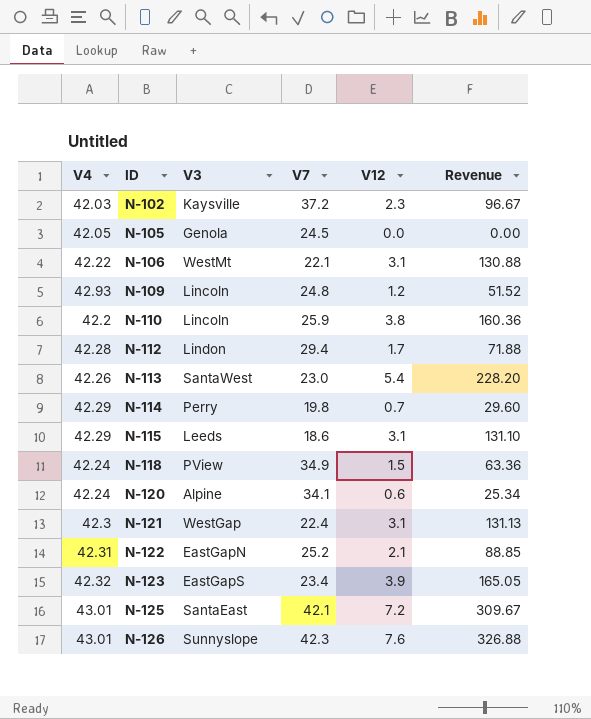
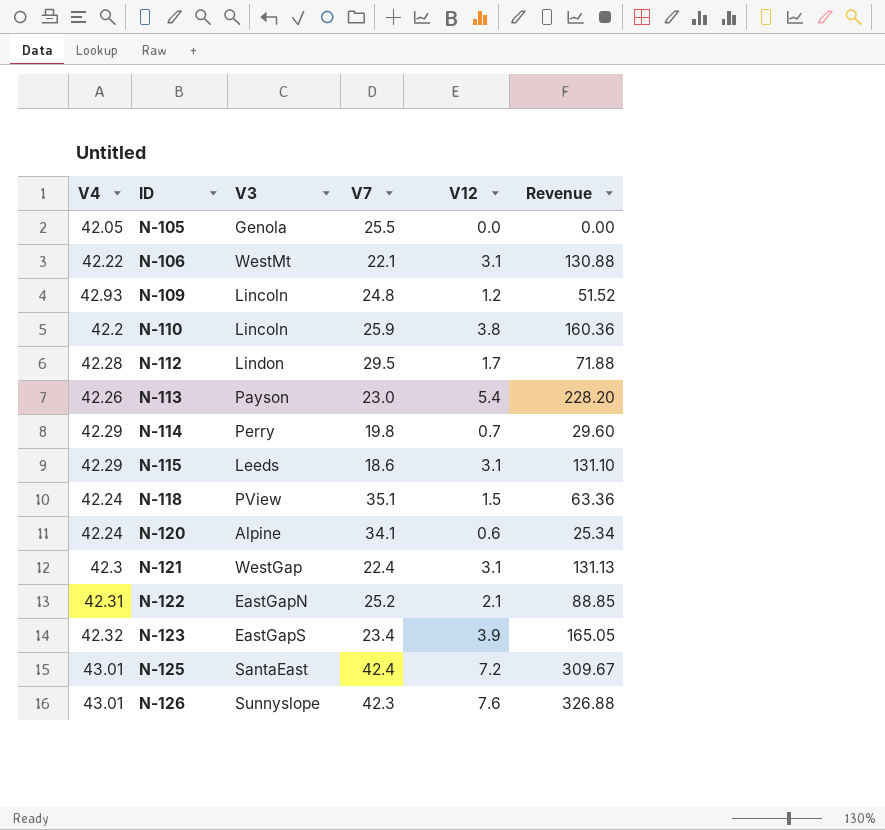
row N-102: 42.03 | Kaysville | 37.2 | 2.3 | 96.67 -> none
N-105 | V7: 24.5 -> 25.5
N-112 | V7: 29.4 -> 29.5
N-113 | V3: SantaWest -> Payson
N-118 | V7: 34.9 -> 35.1
N-125 | V7: 42.1 -> 42.4

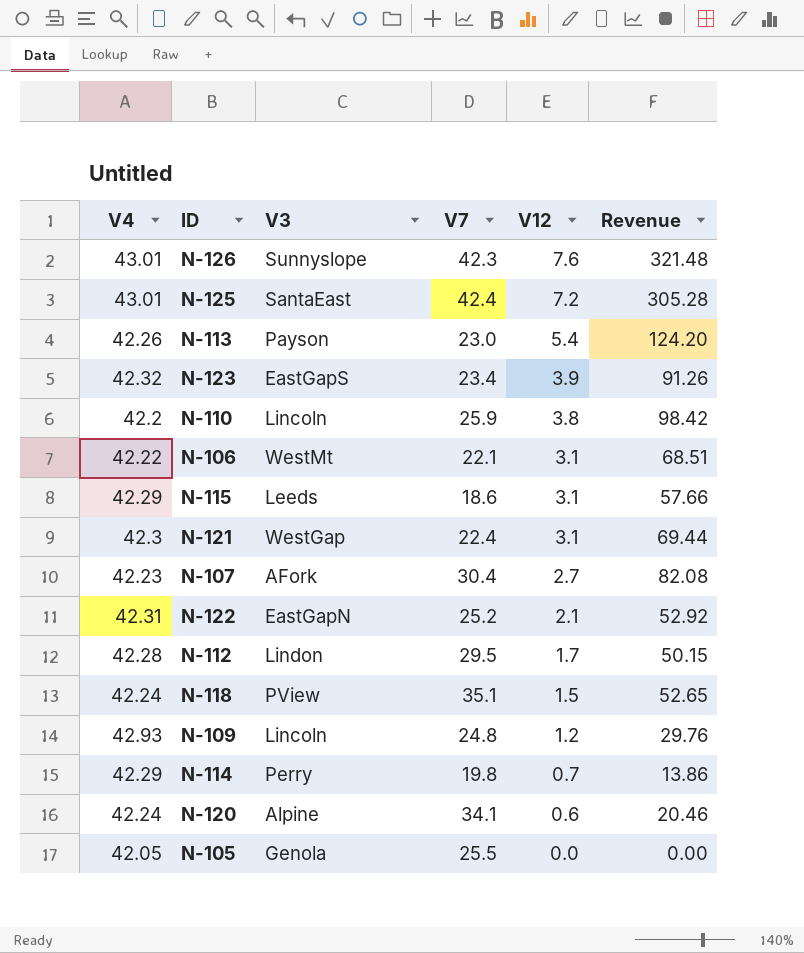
row order: ID ascending -> V12 descending
column Revenue | formula: [V4] * [V12] -> [V7] * [V12]
row N-107: none -> 42.23 | AFork | 30.4 | 2.7 | 82.08

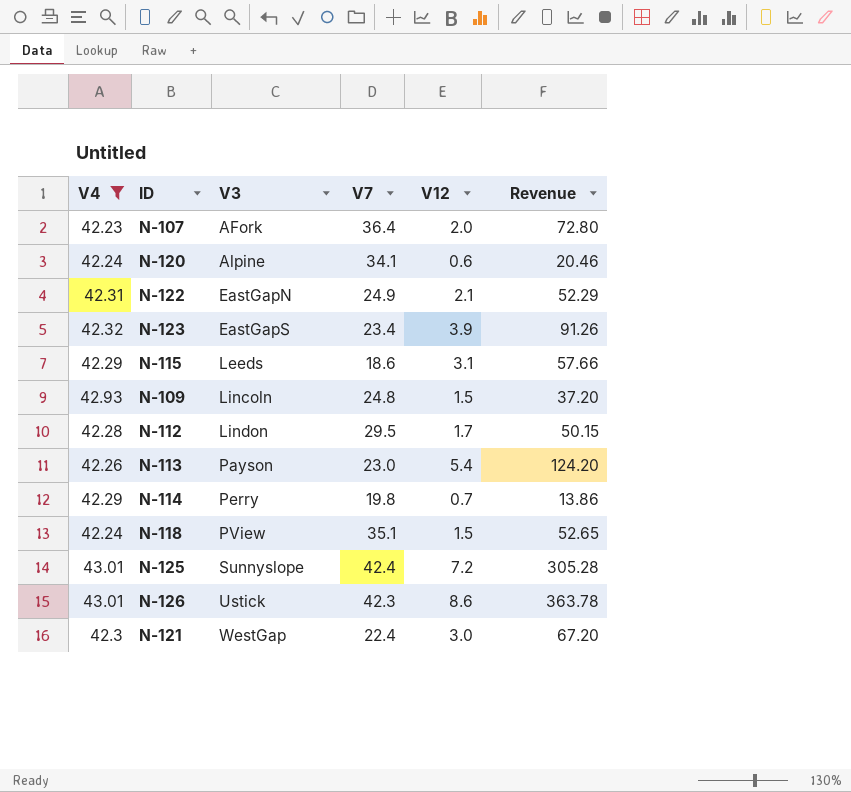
filter: none -> V4 >= 42.23
row order: V12 descending -> V3 ascending
N-107 | V7: 30.4 -> 36.4
N-107 | V12: 2.7 -> 2.0
N-107 | Revenue: 82.08 -> 72.80
N-122 | V7: 25.2 -> 24.9
N-122 | Revenue: 52.92 -> 52.29
N-109 | V12: 1.2 -> 1.5
N-109 | Revenue: 29.76 -> 37.20
N-125 | V3: SantaEast -> Sunnyslope
N-126 | V3: Sunnyslope -> Ustick
N-126 | V12: 7.6 -> 8.6
N-126 | Revenue: 321.48 -> 363.78
N-121 | V12: 3.1 -> 3.0
N-121 | Revenue: 69.44 -> 67.20

